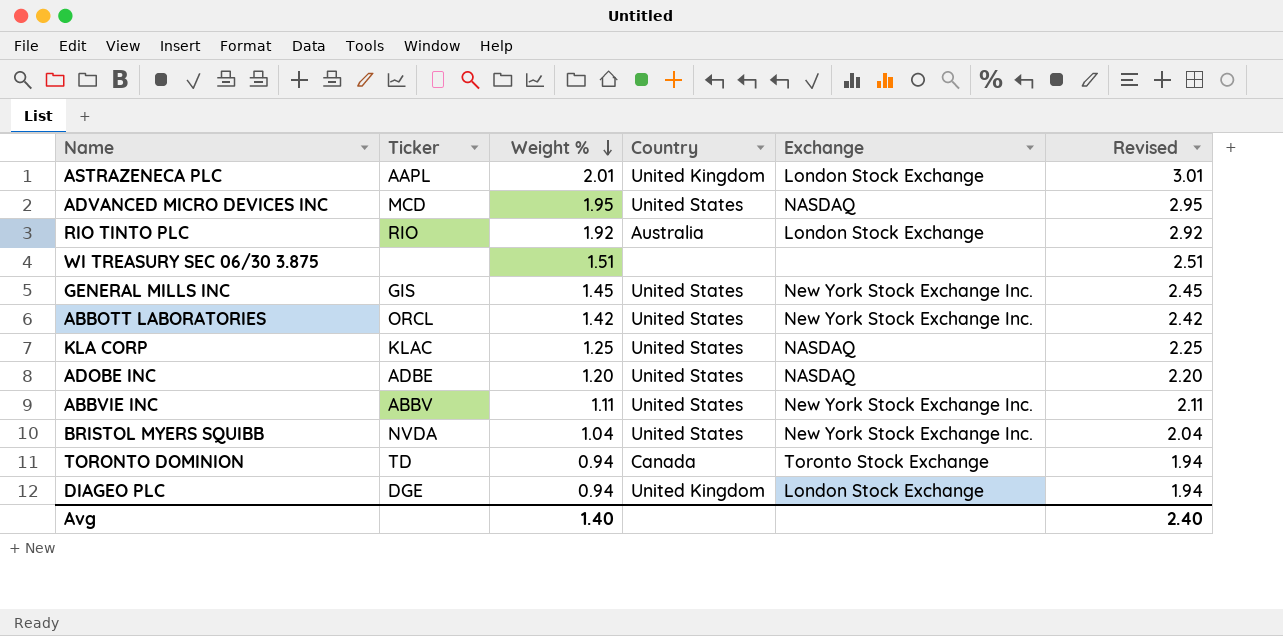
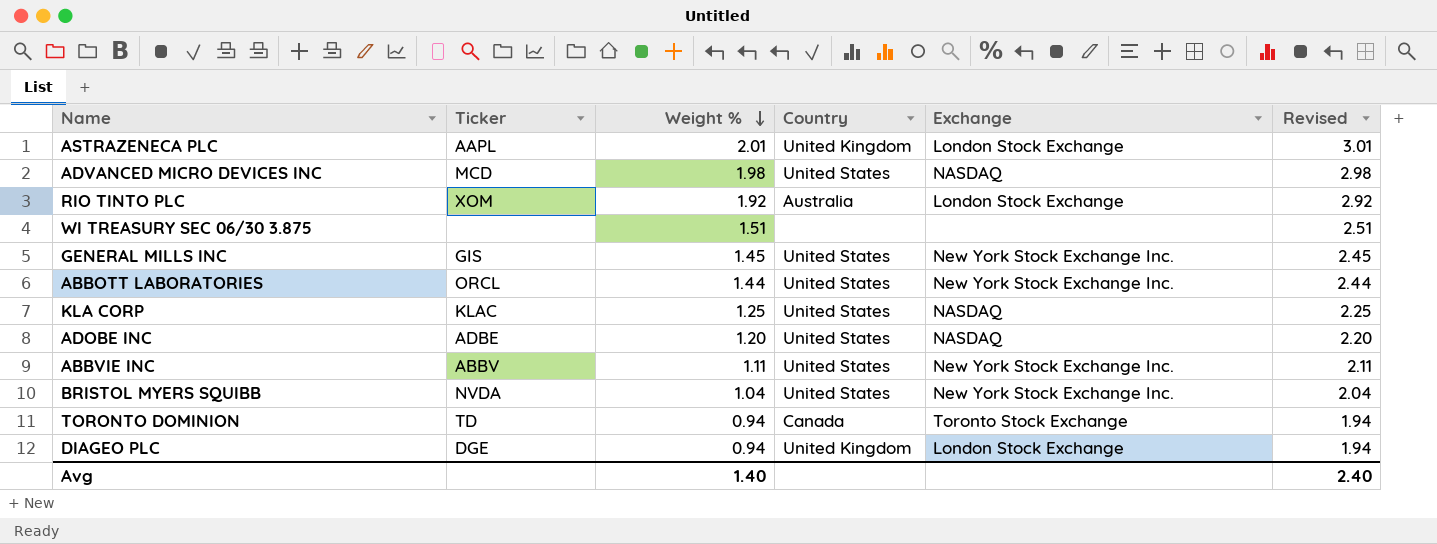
ADVANCED MICRO DEVICES INC | Weight %: 1.95 -> 1.98
ADVANCED MICRO DEVICES INC | Revised: 2.95 -> 2.98
RIO TINTO PLC | Ticker: RIO -> XOM
ABBOTT LABORATORIES | Weight %: 1.42 -> 1.44
ABBOTT LABORATORIES | Revised: 2.42 -> 2.44

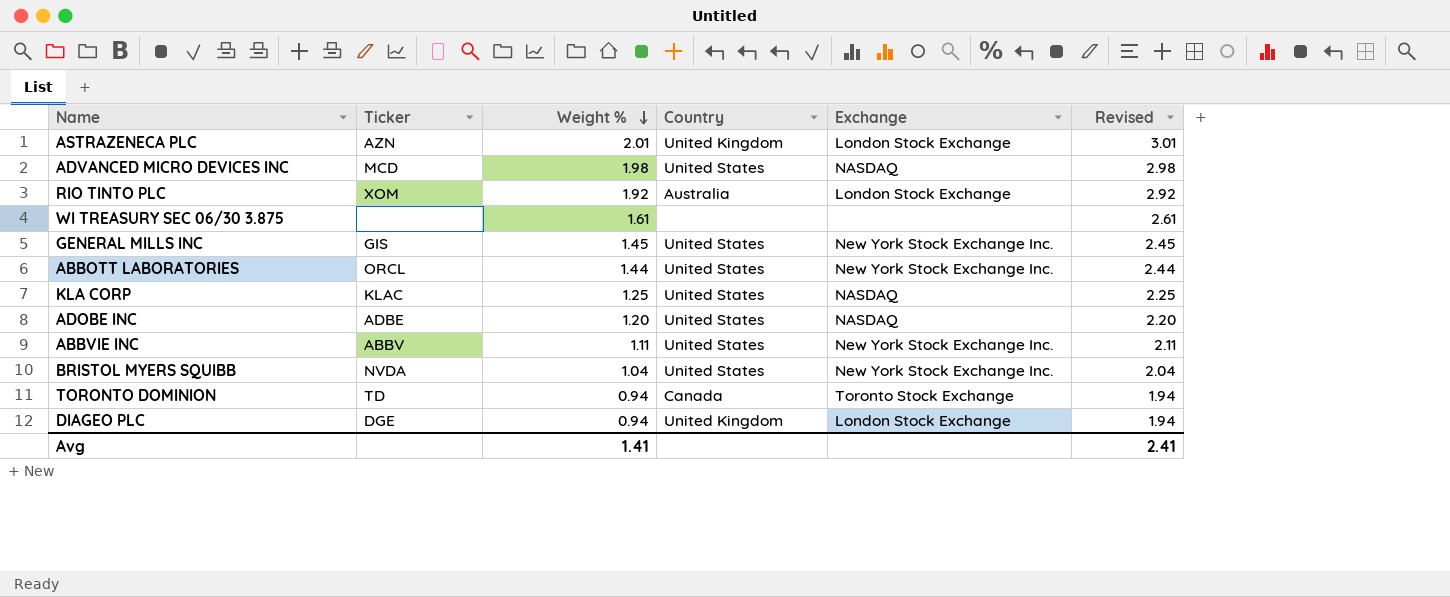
ASTRAZENECA PLC | Ticker: AAPL -> AZN
WI TREASURY SEC 06/30 3.875 | Weight %: 1.51 -> 1.61
WI TREASURY SEC 06/30 3.875 | Revised: 2.51 -> 2.61
Avg | Weight %: 1.40 -> 1.41
Avg | Revised: 2.40 -> 2.41

